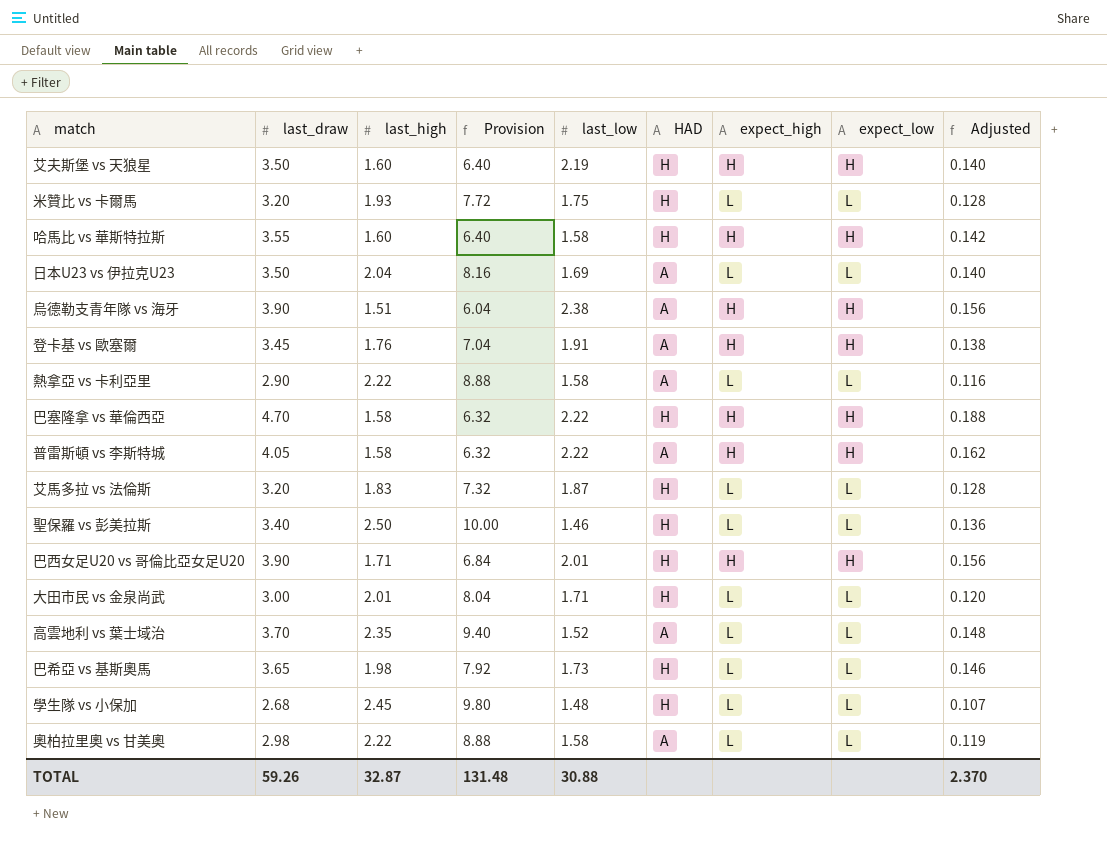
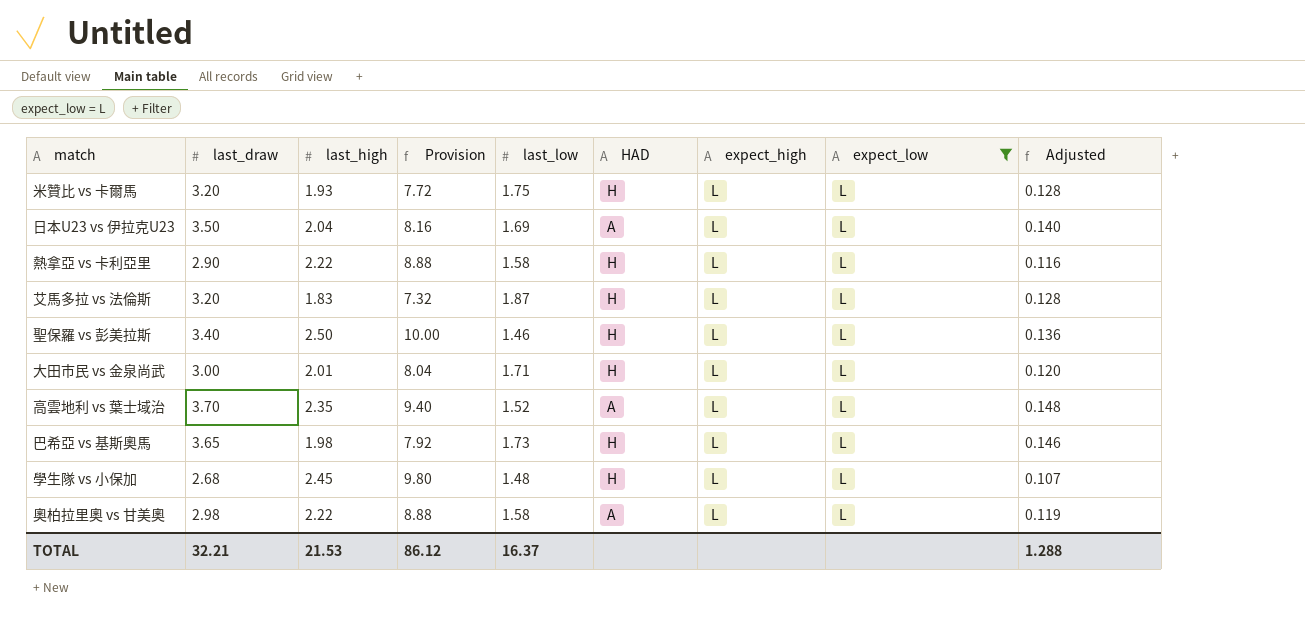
filter: none -> expect_low = L
熱拿亞 vs 卡利亞里 | HAD: A -> H
TOTAL | last_draw: 59.26 -> 32.21
TOTAL | last_high: 32.87 -> 21.53
TOTAL | Provision: 131.48 -> 86.12
TOTAL | last_low: 30.88 -> 16.37
TOTAL | Adjusted: 2.370 -> 1.288

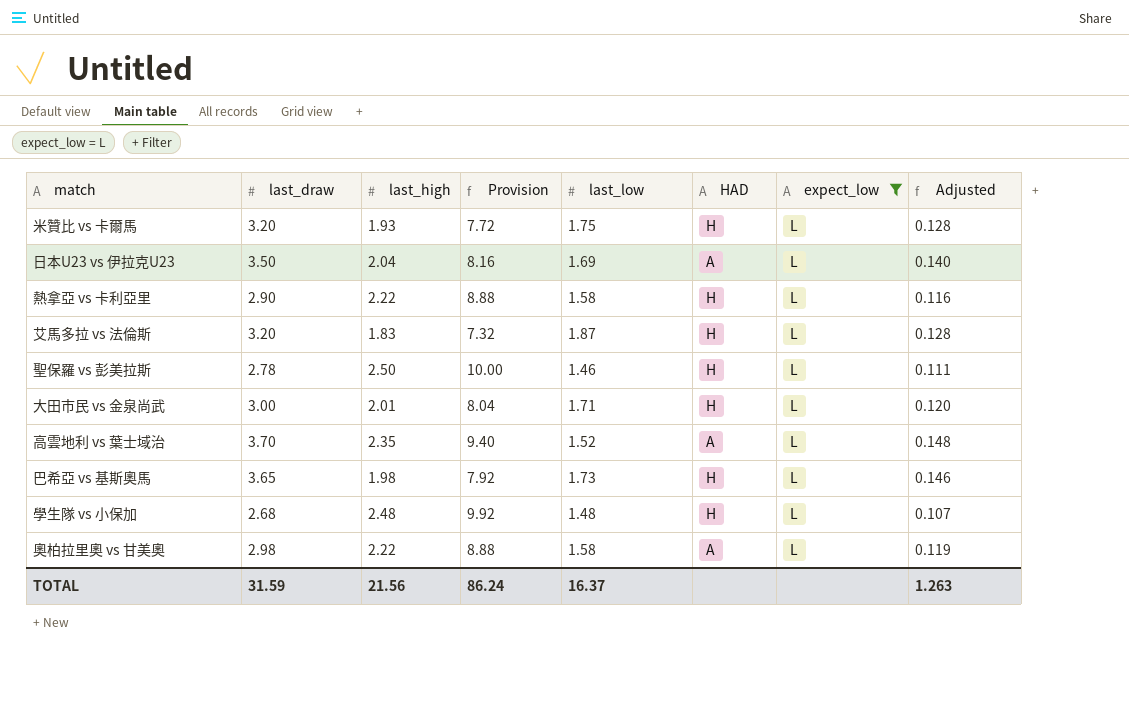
column expect_high | position: 7 -> none
聖保羅 vs 彭美拉斯 | last_draw: 3.40 -> 2.78
聖保羅 vs 彭美拉斯 | Adjusted: 0.136 -> 0.111
學生隊 vs 小保加 | last_high: 2.45 -> 2.48
學生隊 vs 小保加 | Provision: 9.80 -> 9.92
TOTAL | last_draw: 32.21 -> 31.59
TOTAL | last_high: 21.53 -> 21.56
TOTAL | Provision: 86.12 -> 86.24
TOTAL | Adjusted: 1.288 -> 1.263

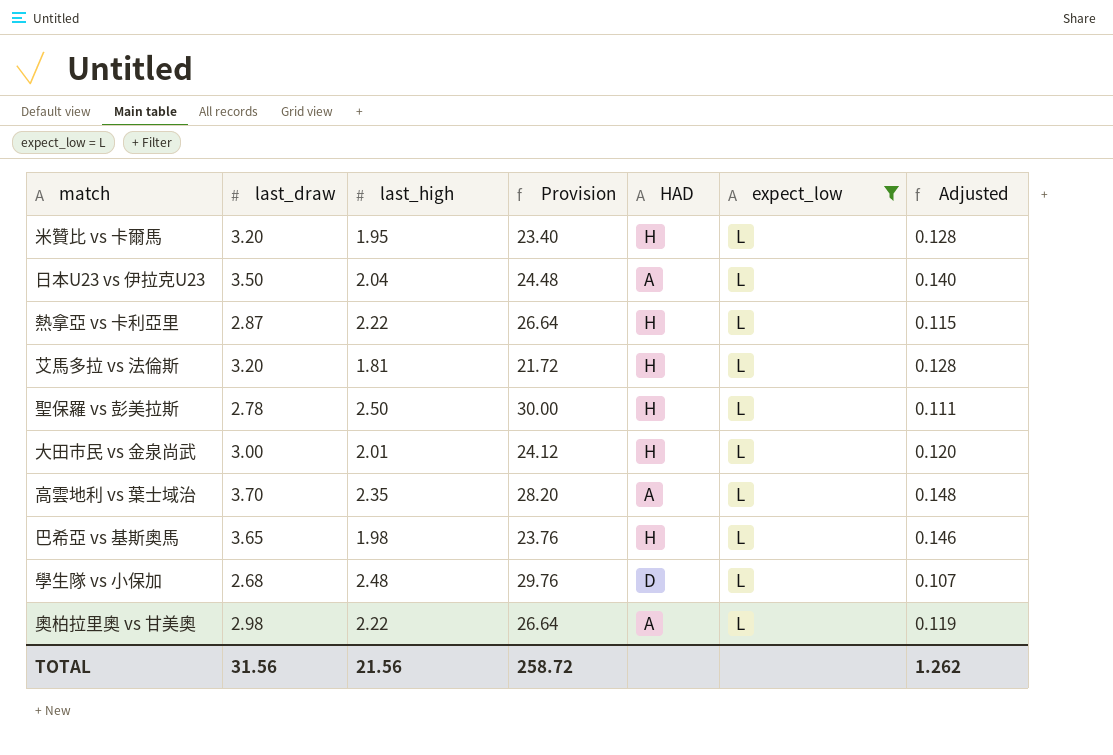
column last_low | position: 5 -> none
column Provision | formula: [last_high] * 4 -> [last_high] * 12
米贊比 vs 卡爾馬 | last_high: 1.93 -> 1.95
熱拿亞 vs 卡利亞里 | last_draw: 2.90 -> 2.87
熱拿亞 vs 卡利亞里 | Adjusted: 0.116 -> 0.115
艾馬多拉 vs 法倫斯 | last_high: 1.83 -> 1.81
學生隊 vs 小保加 | HAD: H -> D
TOTAL | last_draw: 31.59 -> 31.56
TOTAL | Provision: 86.24 -> 258.72
TOTAL | Adjusted: 1.263 -> 1.262

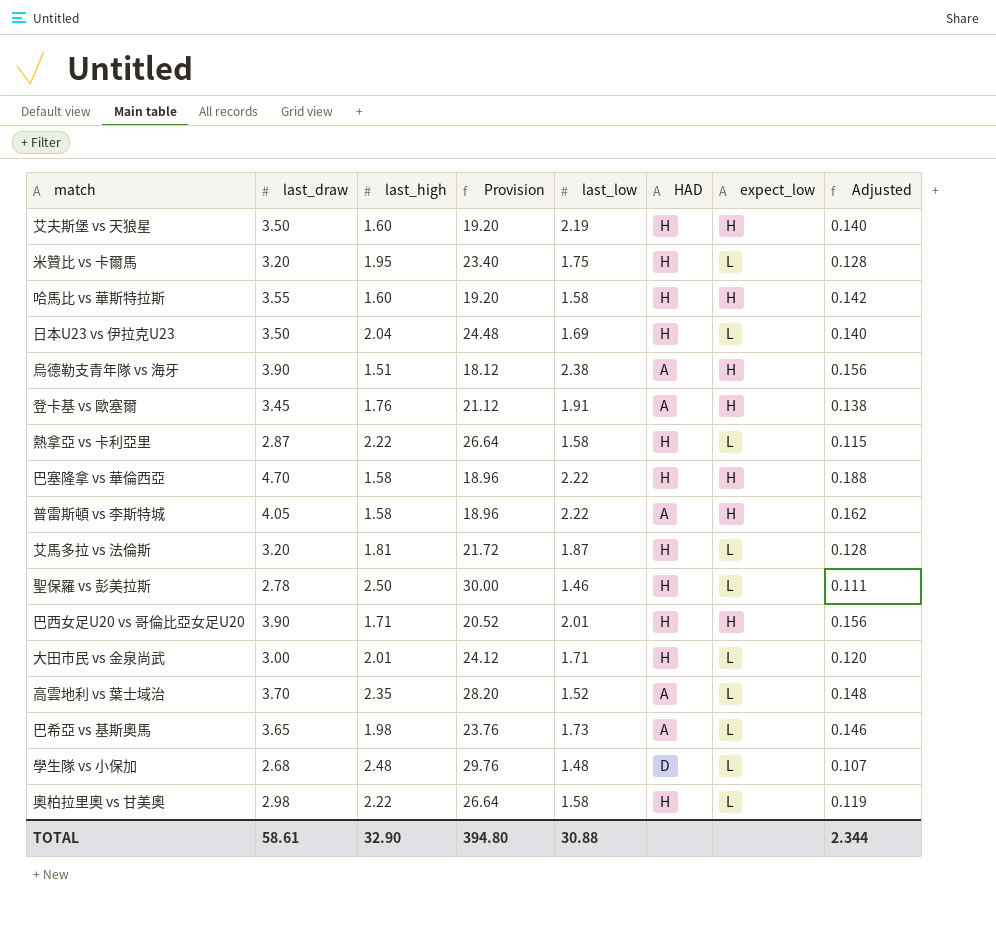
filter: expect_low = L -> none
column last_low | position: none -> 5
日本U23 vs 伊拉克U23 | HAD: A -> H
巴希亞 vs 基斯奧馬 | HAD: H -> A
奧柏拉里奧 vs 甘美奧 | HAD: A -> H
TOTAL | last_draw: 31.56 -> 58.61
TOTAL | last_high: 21.56 -> 32.90
TOTAL | Provision: 258.72 -> 394.80
TOTAL | Adjusted: 1.262 -> 2.344

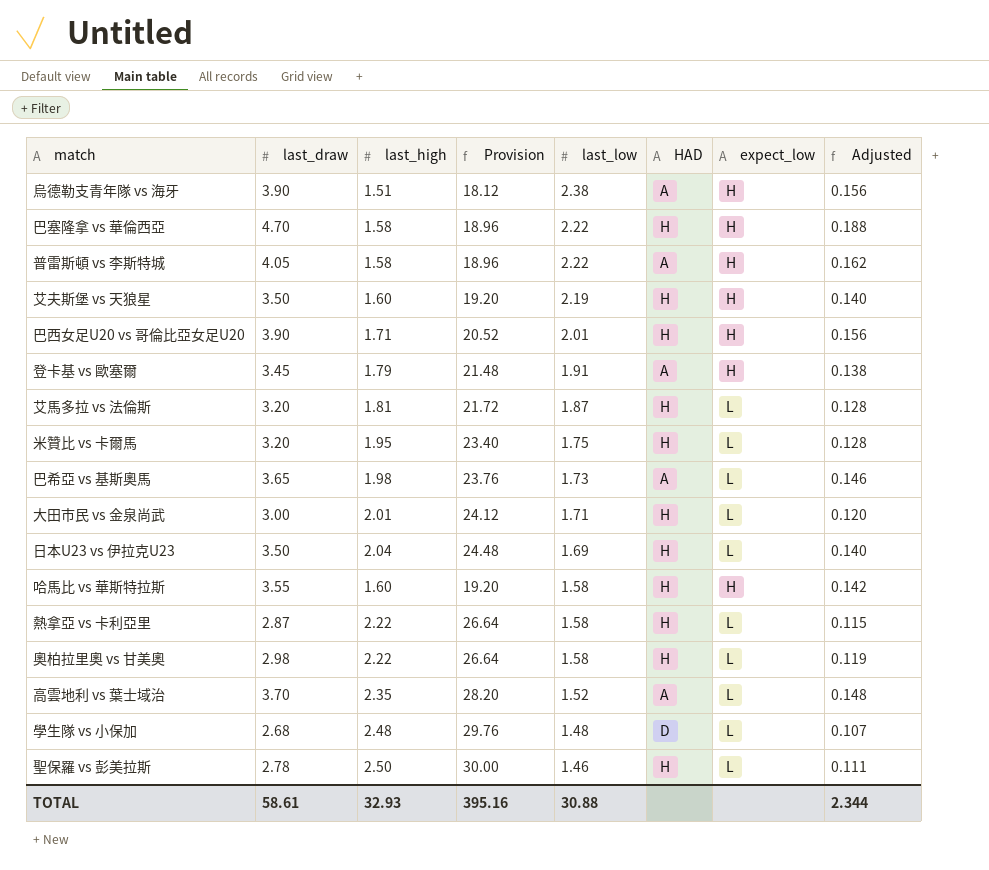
row order: none -> last_low descending
登卡基 vs 歐塞爾 | last_high: 1.76 -> 1.79
登卡基 vs 歐塞爾 | Provision: 21.12 -> 21.48
TOTAL | last_high: 32.90 -> 32.93
TOTAL | Provision: 394.80 -> 395.16

